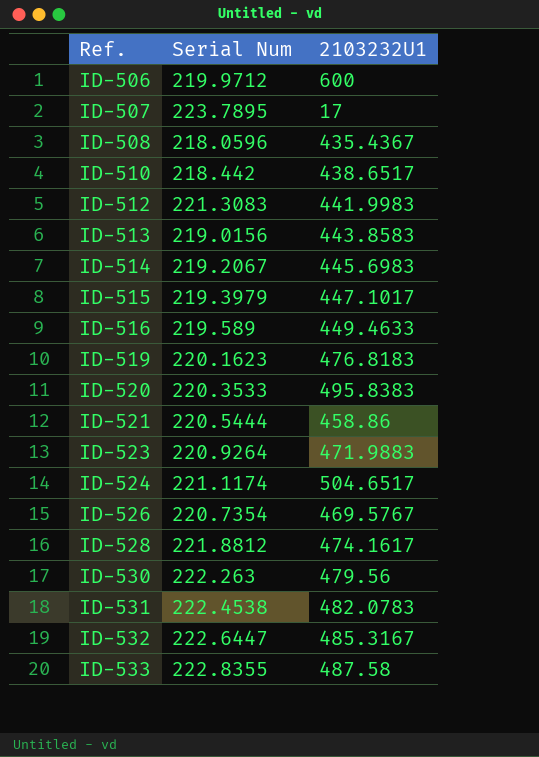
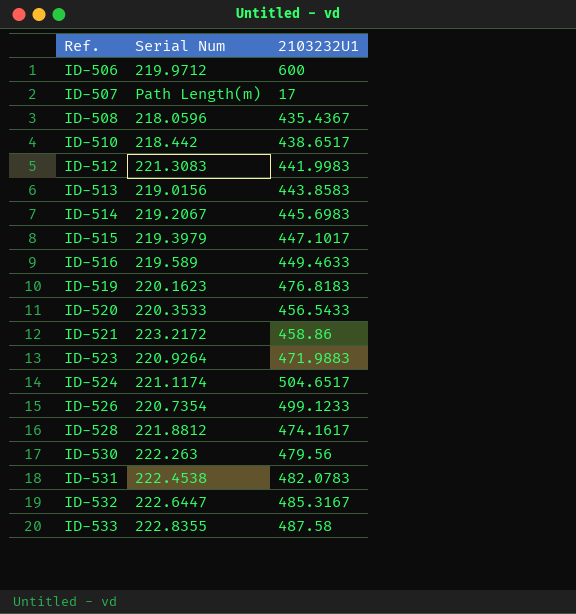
ID-507 | Serial Num: 223.7895 -> Path Length(m)
ID-520 | 2103232U1: 495.8383 -> 456.5433
ID-521 | Serial Num: 220.5444 -> 223.2172
ID-526 | 2103232U1: 469.5767 -> 499.1233

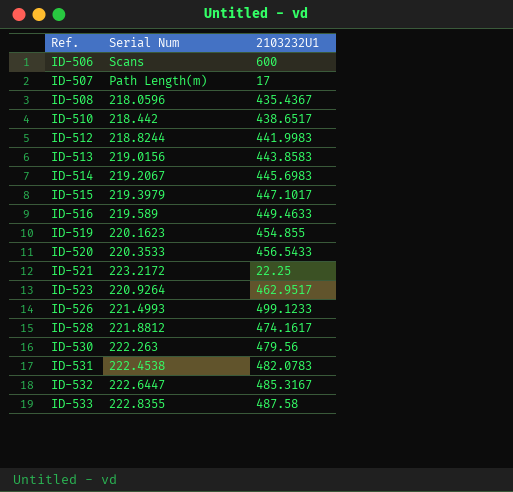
row ID-524: 221.1174 | 504.6517 -> none
ID-506 | Serial Num: 219.9712 -> Scans
ID-512 | Serial Num: 221.3083 -> 218.8244
ID-519 | 2103232U1: 476.8183 -> 454.855
ID-521 | 2103232U1: 458.86 -> 22.25
ID-523 | 2103232U1: 471.9883 -> 462.9517
ID-526 | Serial Num: 220.7354 -> 221.4993

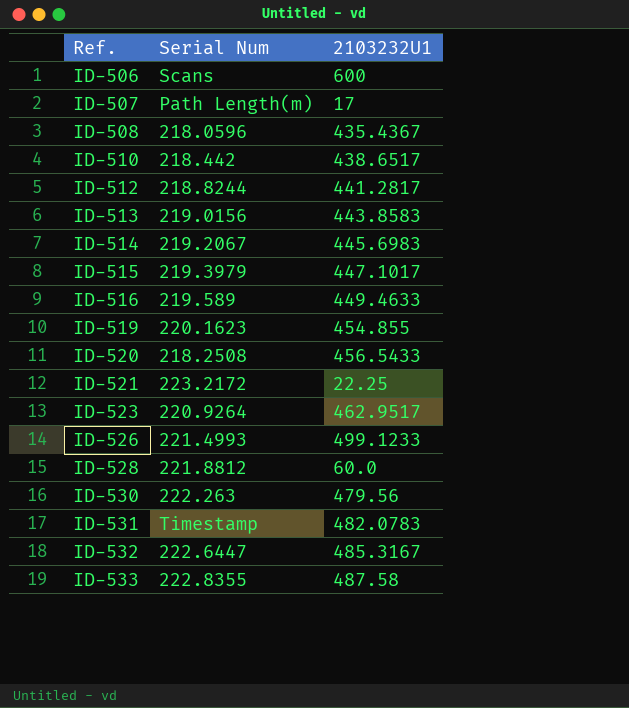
ID-512 | 2103232U1: 441.9983 -> 441.2817
ID-520 | Serial Num: 220.3533 -> 218.2508
ID-528 | 2103232U1: 474.1617 -> 60.0
ID-531 | Serial Num: 222.4538 -> Timestamp

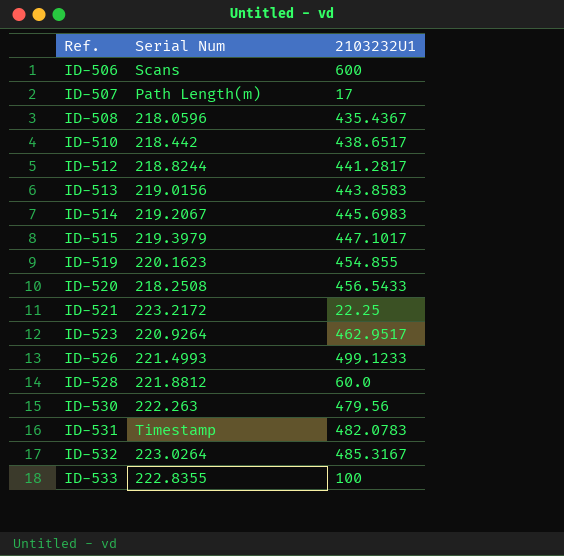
row ID-516: 219.589 | 449.4633 -> none
ID-532 | Serial Num: 222.6447 -> 223.0264
ID-533 | 2103232U1: 487.58 -> 100

